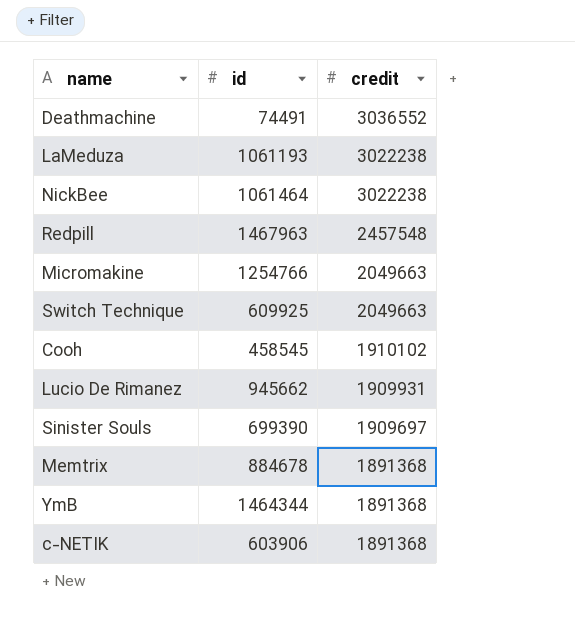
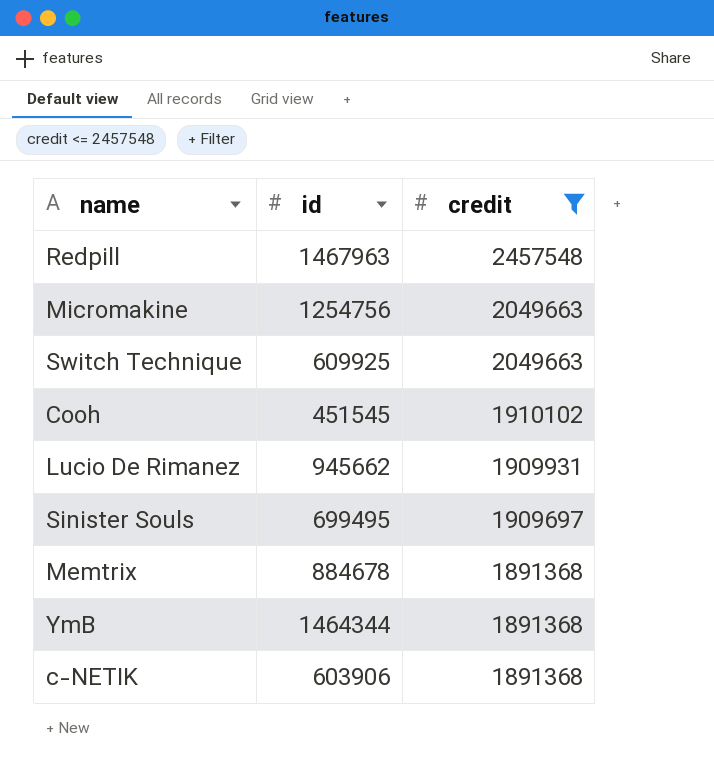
filter: none -> credit <= 2457548
Micromakine | id: 1254766 -> 1254756
Cooh | id: 458545 -> 451545
Sinister Souls | id: 699390 -> 699495

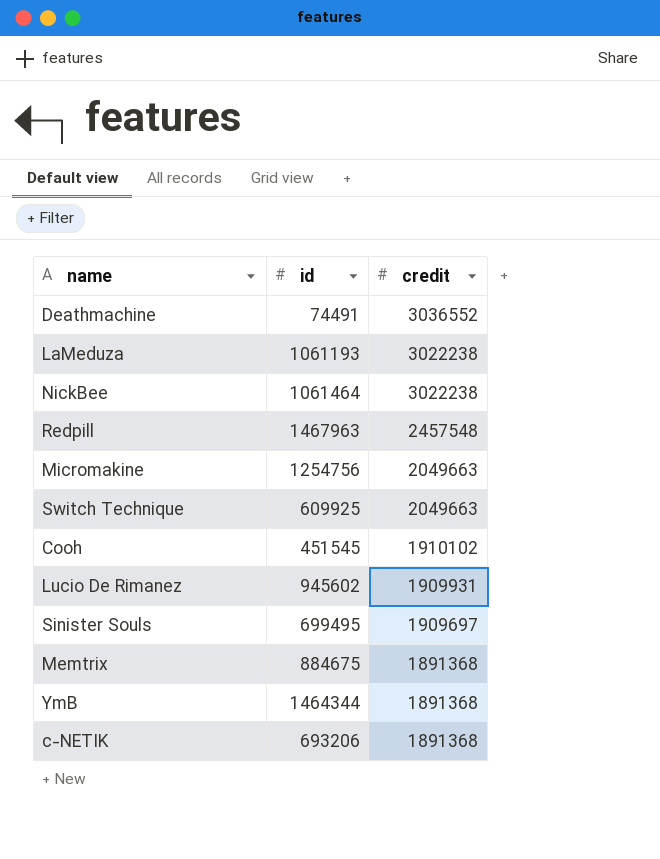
filter: credit <= 2457548 -> none
Lucio De Rimanez | id: 945662 -> 945602
Memtrix | id: 884678 -> 884675
c-NETIK | id: 603906 -> 693206

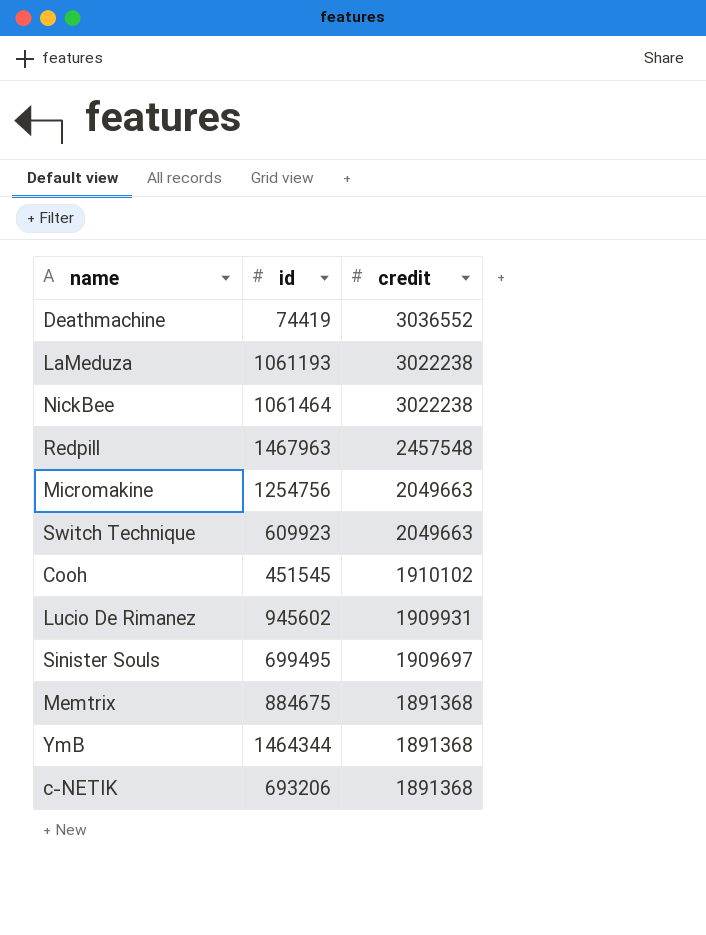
Deathmachine | id: 74491 -> 74419
Switch Technique | id: 609925 -> 609923

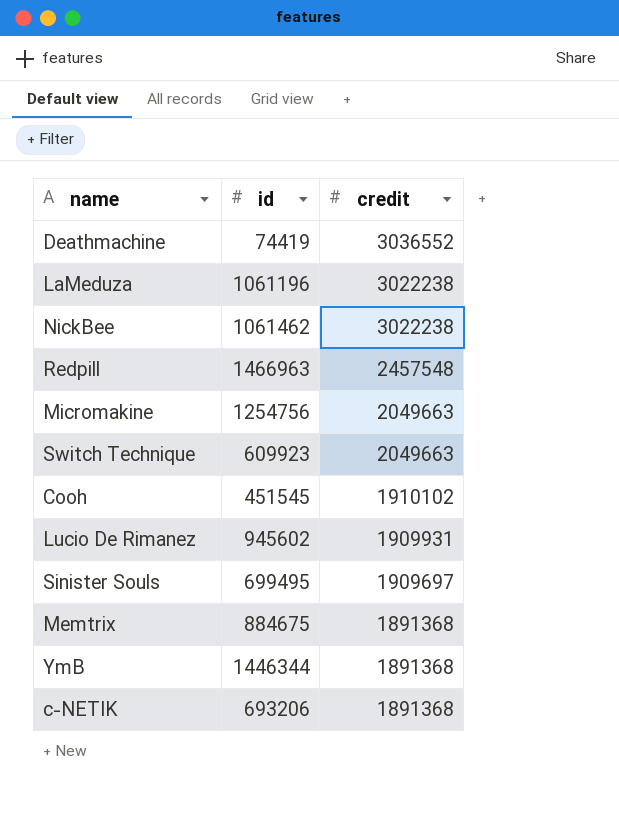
LaMeduza | id: 1061193 -> 1061196
NickBee | id: 1061464 -> 1061462
Redpill | id: 1467963 -> 1466963
YmB | id: 1464344 -> 1446344

